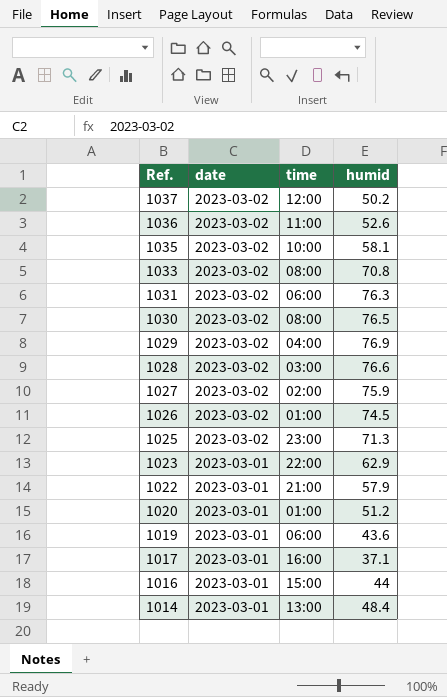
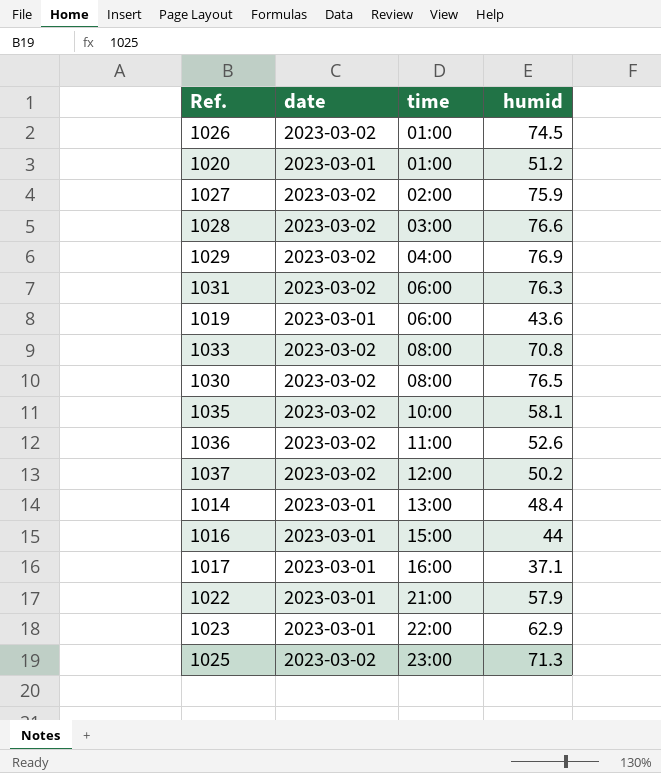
row order: Ref. descending -> time ascending

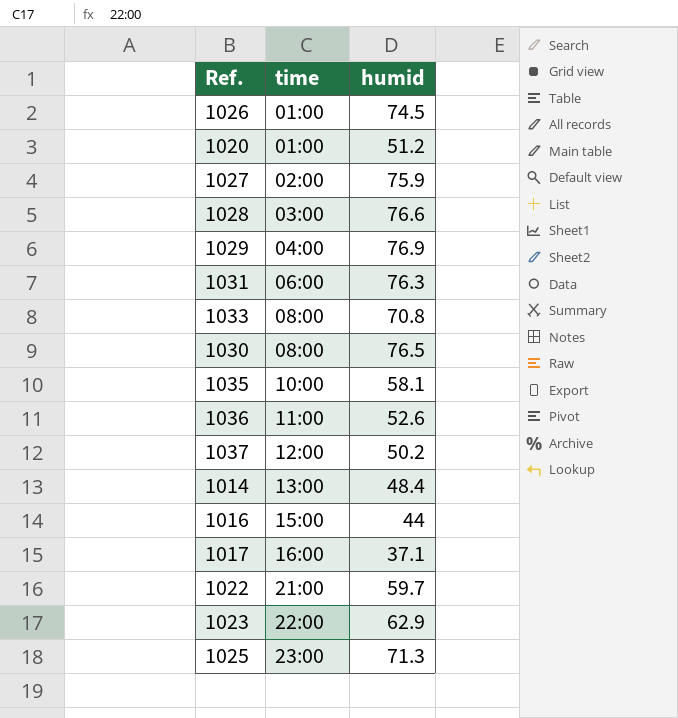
column date | position: 2 -> none
row 1019: 2023-03-01 | 06:00 | 43.6 -> none
1022 | humid: 57.9 -> 59.7

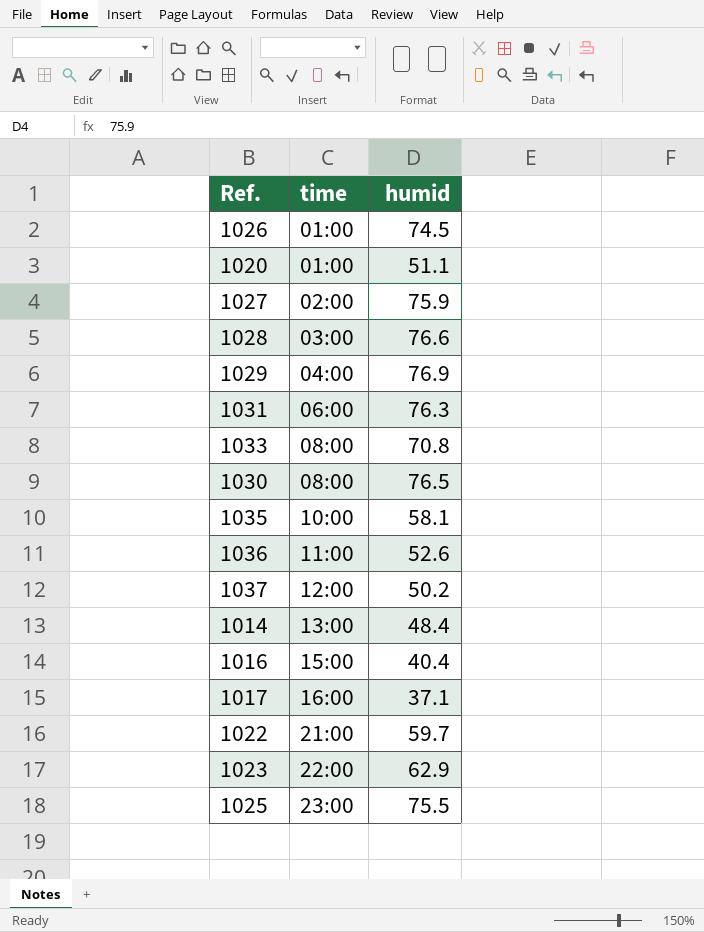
1020 | humid: 51.2 -> 51.1
1016 | humid: 44 -> 40.4
1025 | humid: 71.3 -> 75.5

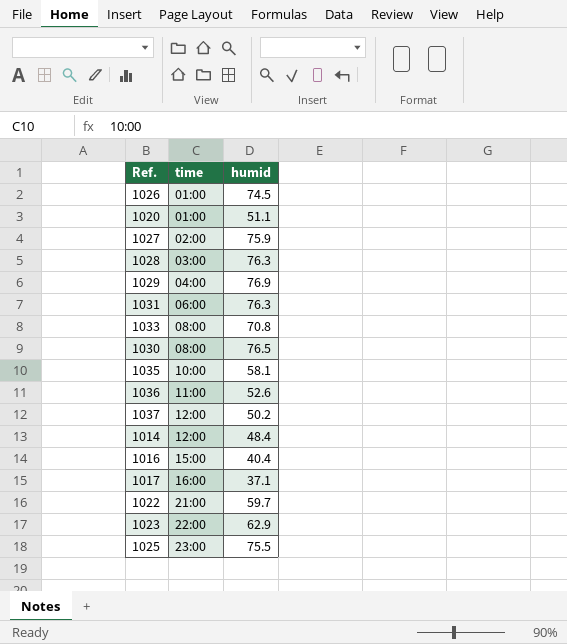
1028 | humid: 76.6 -> 76.3
1014 | time: 13:00 -> 12:00

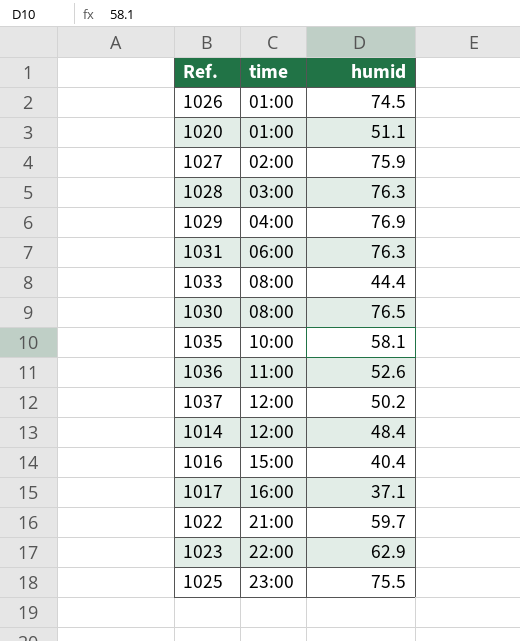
1033 | humid: 70.8 -> 44.4

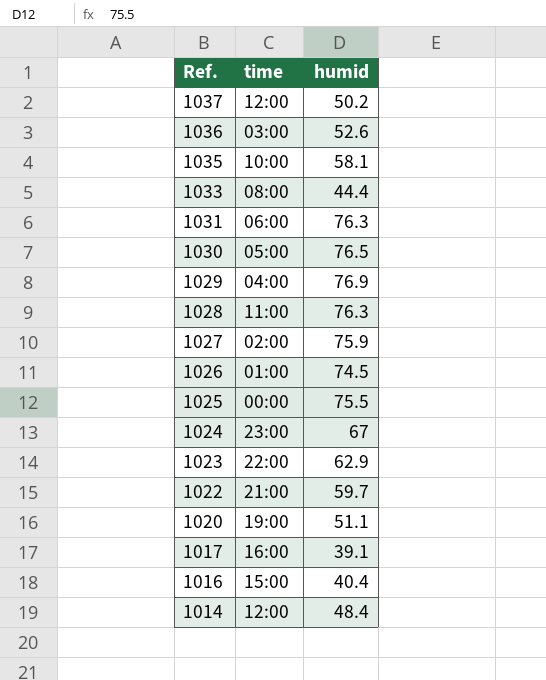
row order: time ascending -> Ref. descending
1036 | time: 11:00 -> 03:00
1030 | time: 08:00 -> 05:00
1028 | time: 03:00 -> 11:00
1025 | time: 23:00 -> 00:00
row 1024: none -> 23:00 | 67
1020 | time: 01:00 -> 19:00
1017 | humid: 37.1 -> 39.1

